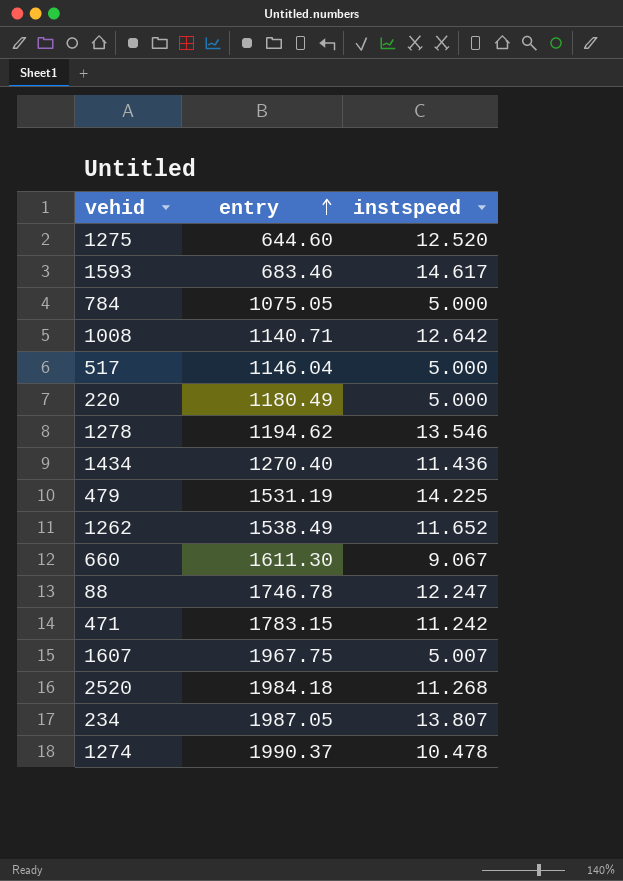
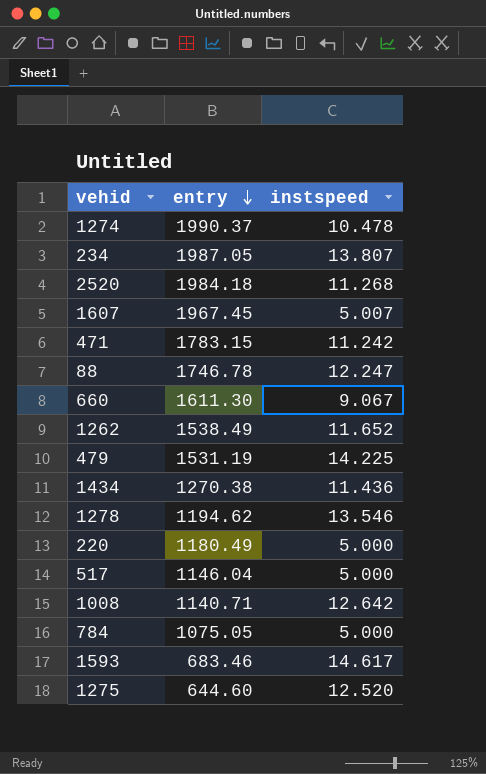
row order: entry ascending -> entry descending
1607 | entry: 1967.75 -> 1967.45
1434 | entry: 1270.40 -> 1270.38

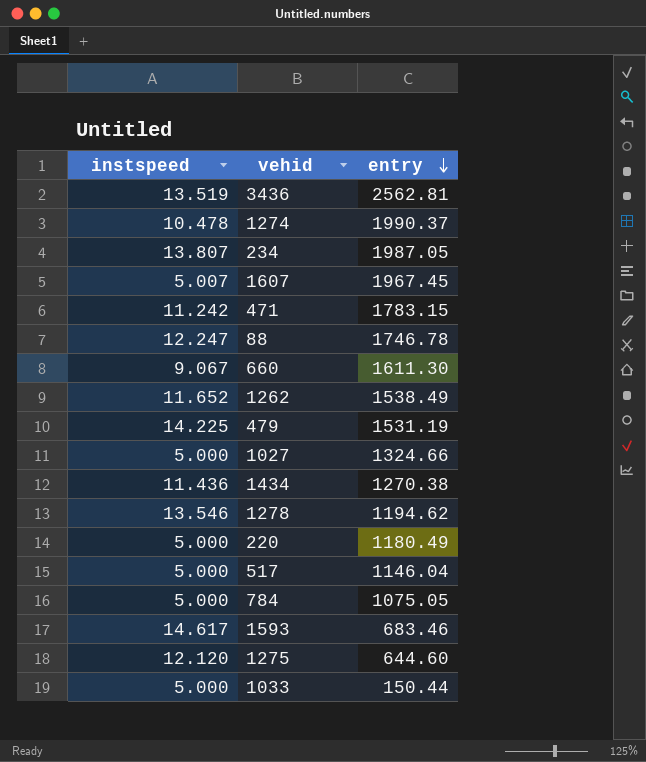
column instspeed | position: 3 -> 1
row 2520: 1984.18 | 11.268 -> none
row 1008: 1140.71 | 12.642 -> none
row 3436: none -> 13.519 | 2562.81
row 1027: none -> 5.000 | 1324.66
1275 | instspeed: 12.520 -> 12.120
row 1033: none -> 5.000 | 150.44

